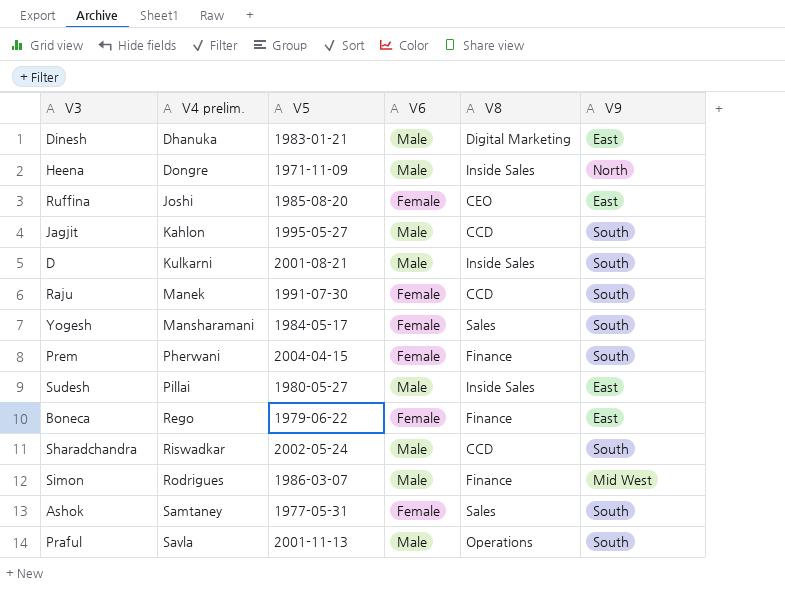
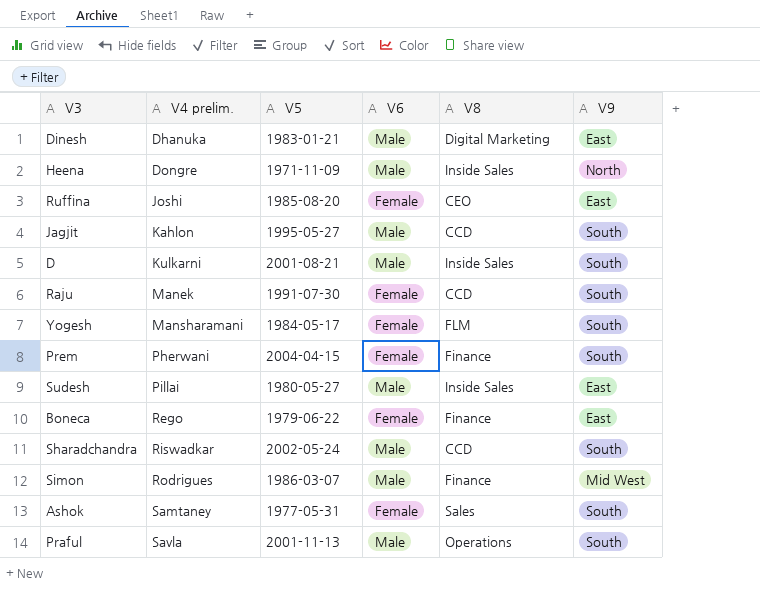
Yogesh | V8: Sales -> FLM

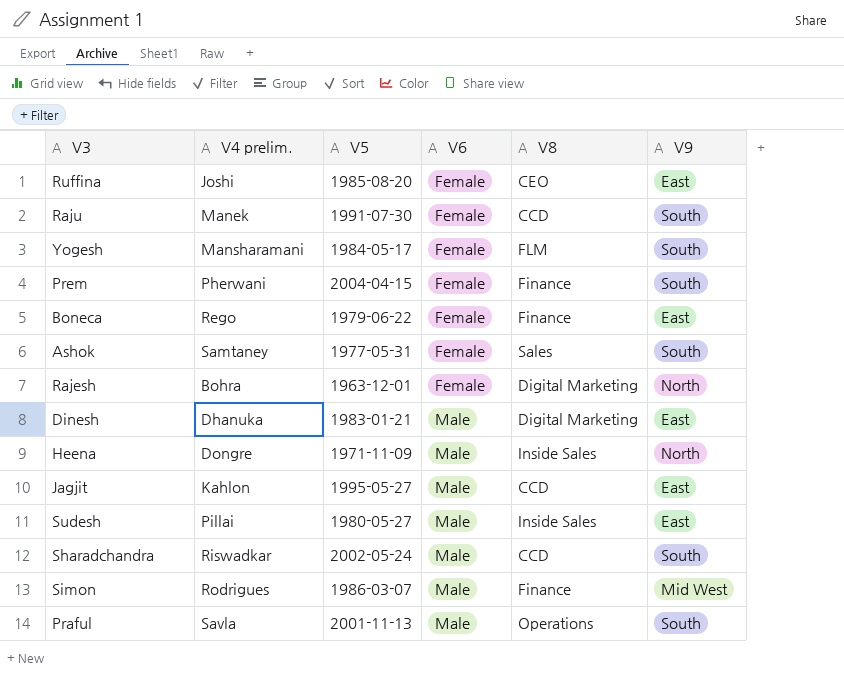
row order: V4 prelim. ascending -> V6 ascending
row D: Kulkarni | 2001-08-21 | Male | Inside Sales | South -> none
row Rajesh: none -> Bohra | 1963-12-01 | Female | Digital Marketing | North
Jagjit | V9: South -> East

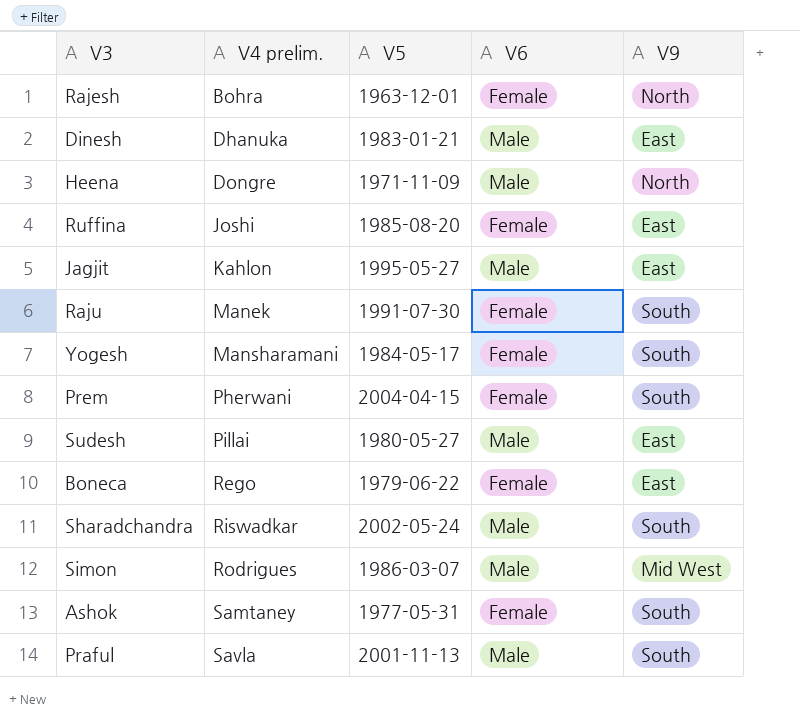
row order: V6 ascending -> V4 prelim. ascending
column V8 | position: 5 -> none

